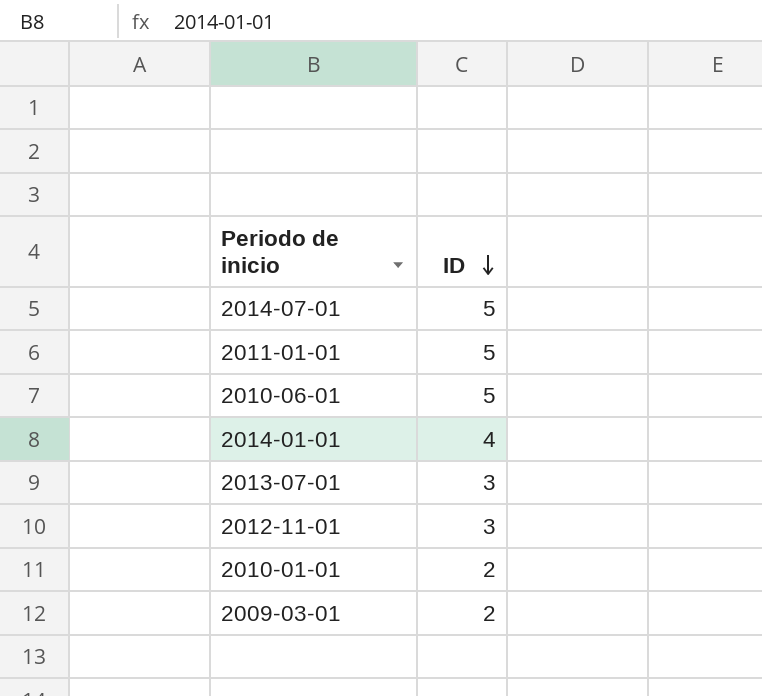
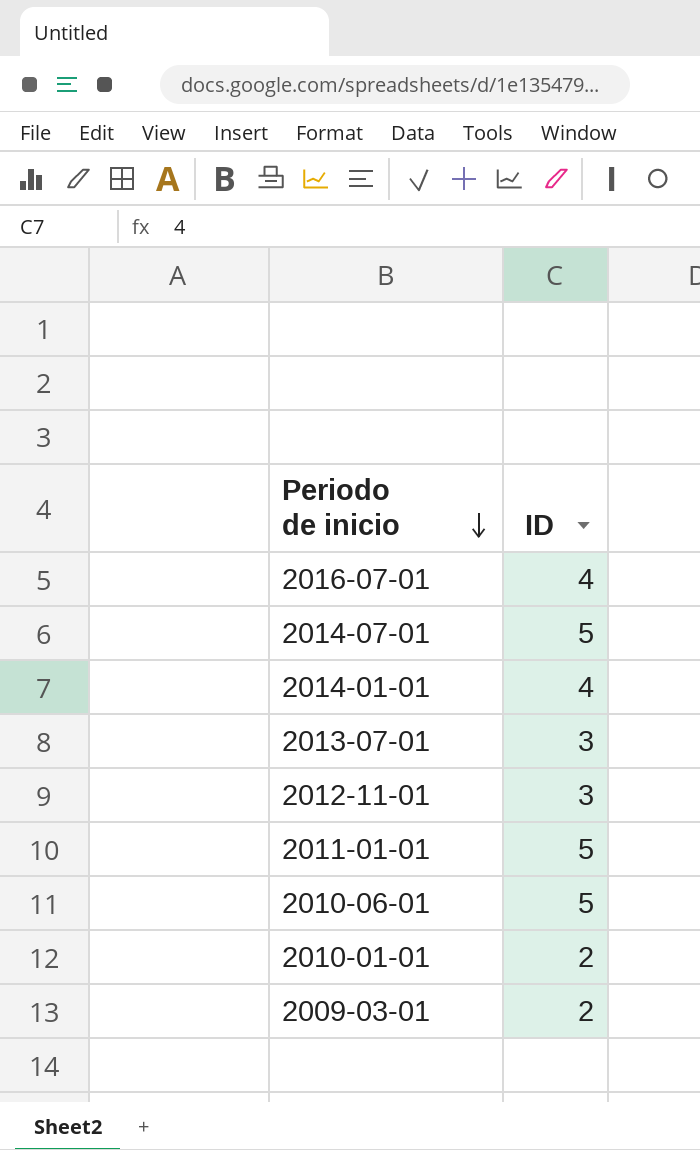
row order: ID descending -> Periodo de inicio descending
row 2016-07-01: none -> 4

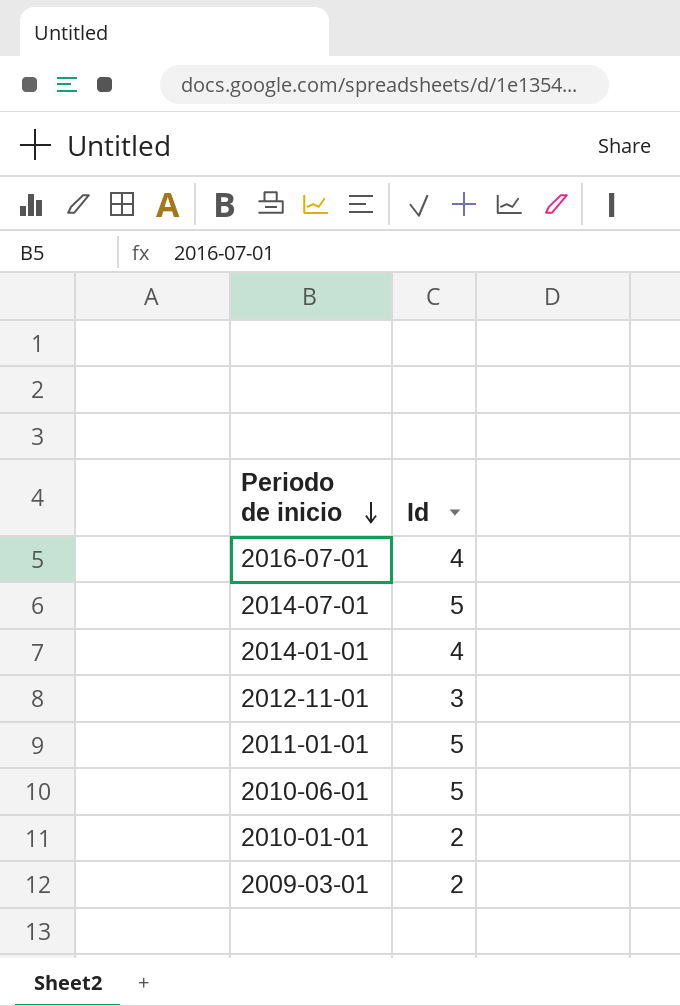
column name: ID -> Id
row 2013-07-01: 3 -> none

